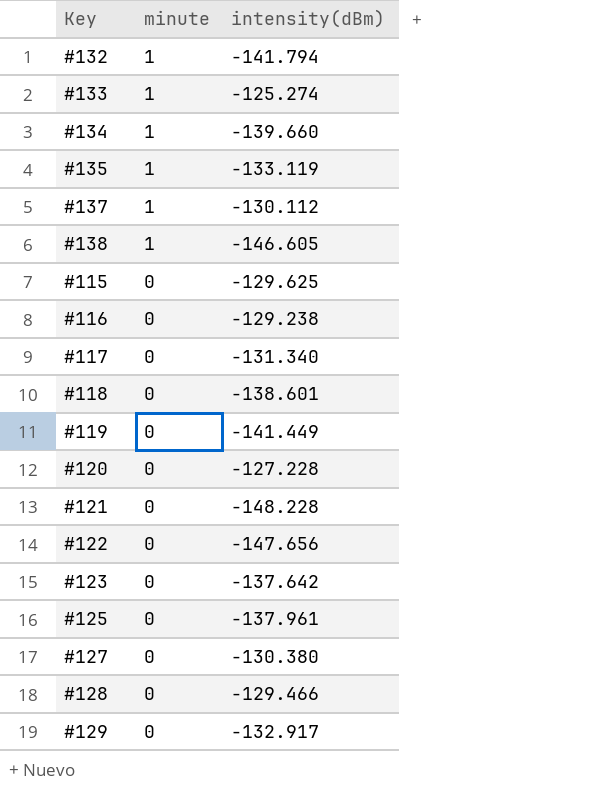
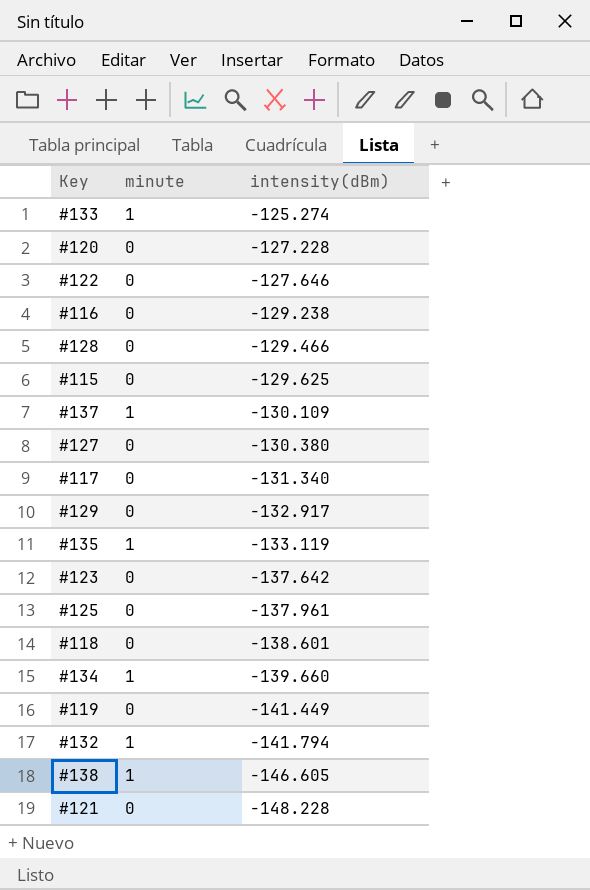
row order: minute descending -> intensity(dBm) descending
#122 | intensity(dBm): -147.656 -> -127.646
#137 | intensity(dBm): -130.112 -> -130.109

